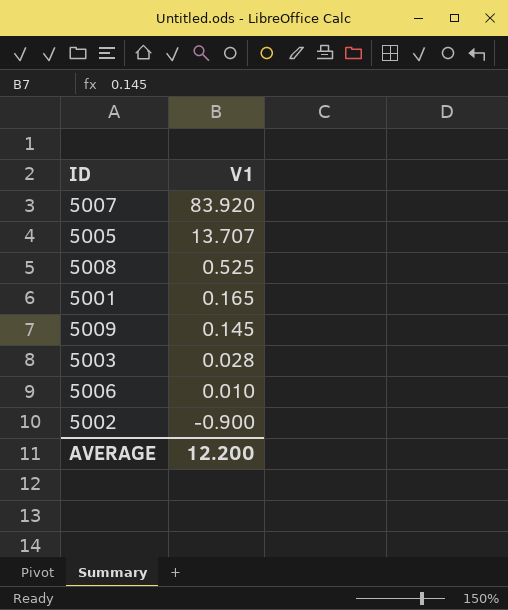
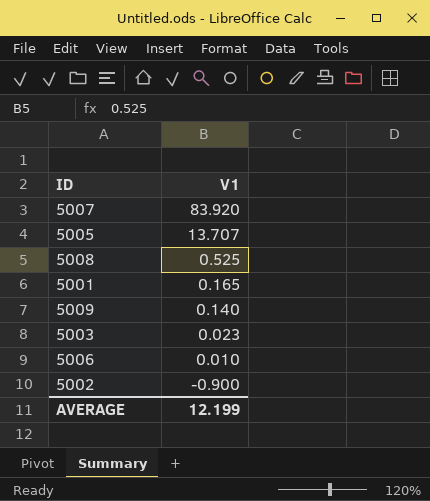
5009 | V1: 0.145 -> 0.140
5003 | V1: 0.028 -> 0.023
AVERAGE | V1: 12.200 -> 12.199

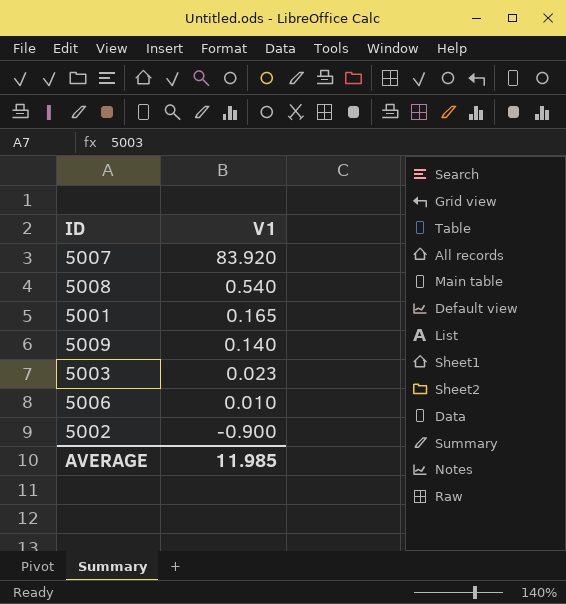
row 5005: 13.707 -> none
5008 | V1: 0.525 -> 0.540
AVERAGE | V1: 12.199 -> 11.985

